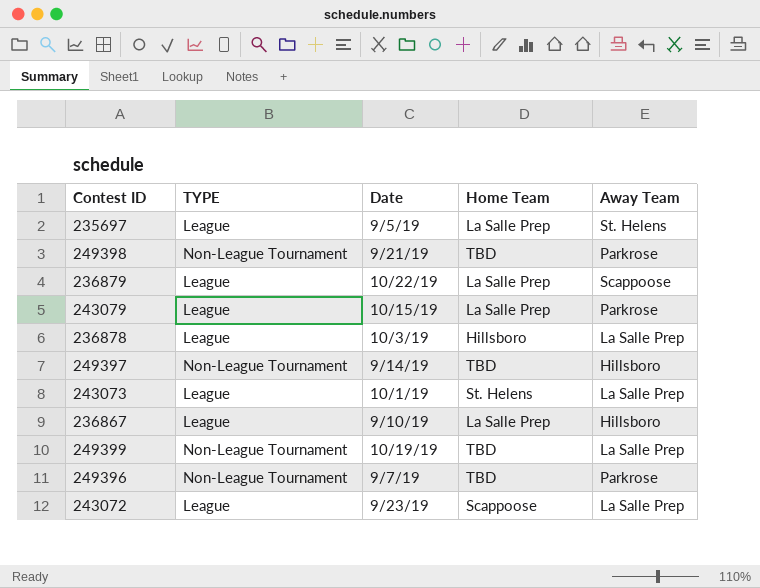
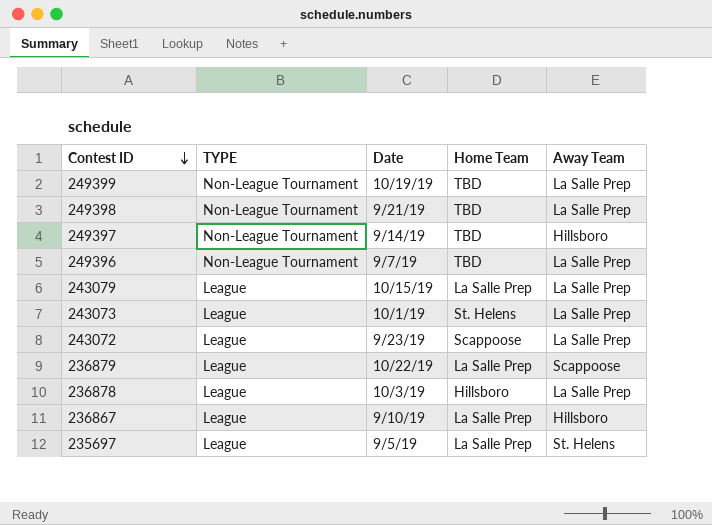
row order: none -> Contest ID descending
249398 | Away Team: Parkrose -> La Salle Prep
249396 | Away Team: Parkrose -> La Salle Prep
243079 | Away Team: Parkrose -> La Salle Prep

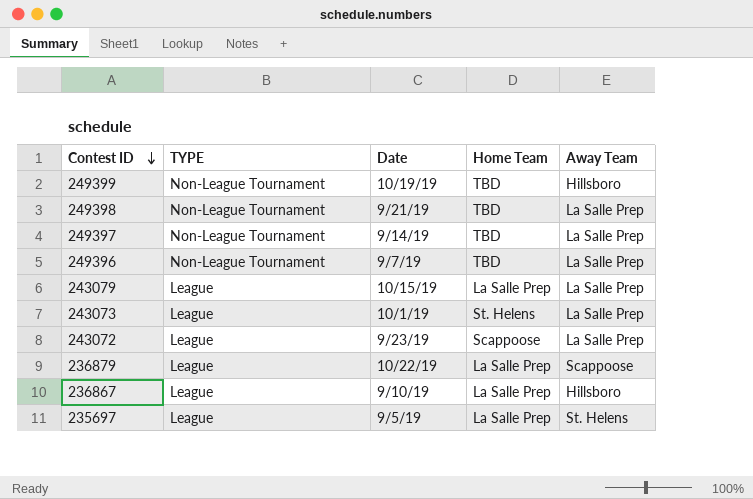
row 236878: League | 10/3/19 | Hillsboro | La Salle Prep -> none
249399 | Away Team: La Salle Prep -> Hillsboro
249397 | Away Team: Hillsboro -> La Salle Prep

